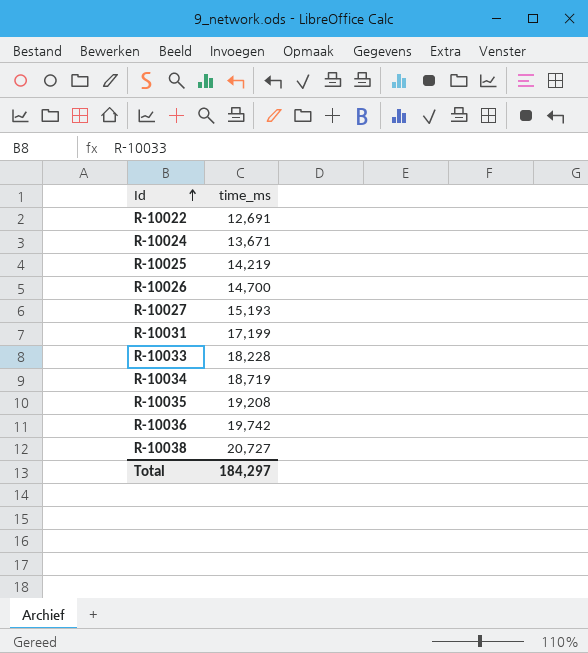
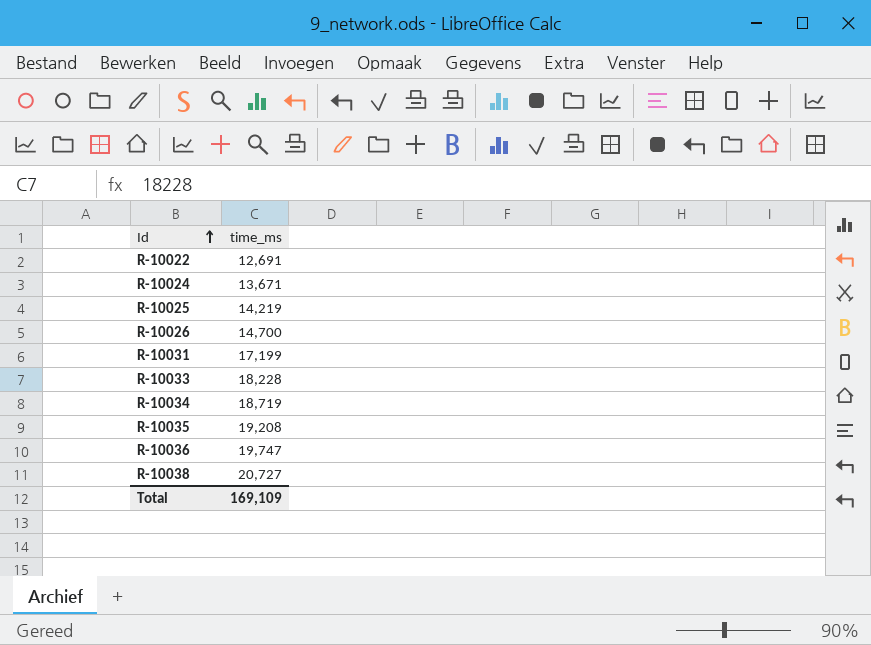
row R-10027: 15,193 -> none
R-10036 | time_ms: 19,742 -> 19,747
Total | time_ms: 184,297 -> 169,109

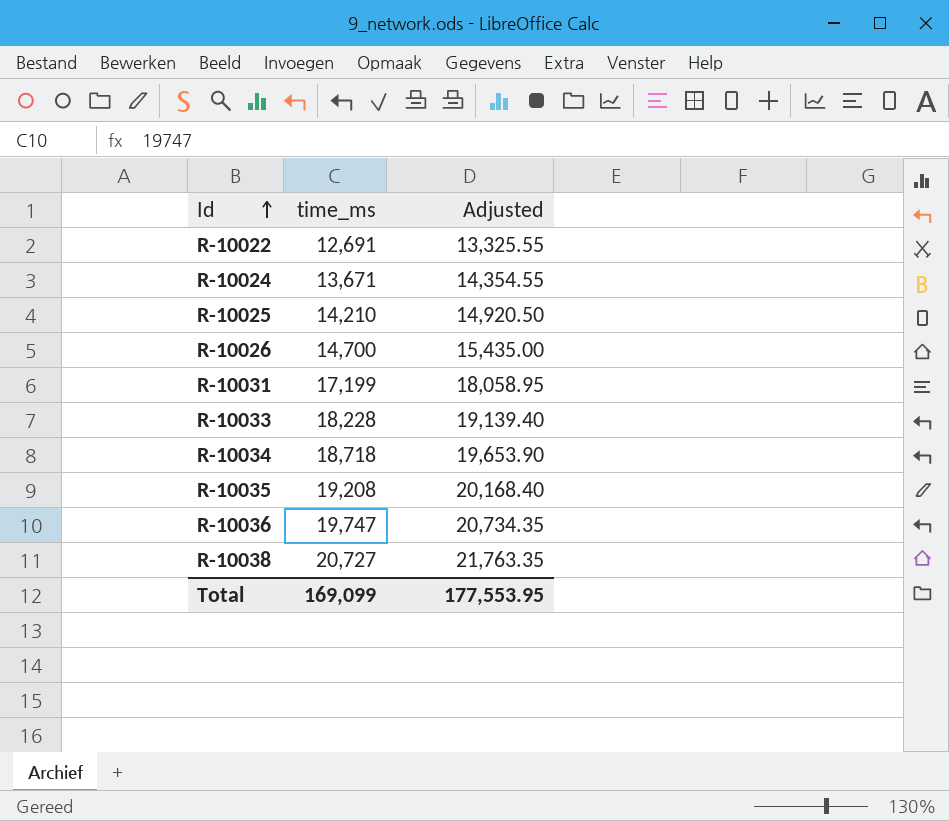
column Adjusted | formula: none -> [time_ms] * 1.05
R-10025 | time_ms: 14,219 -> 14,210
R-10034 | time_ms: 18,719 -> 18,718
Total | time_ms: 169,109 -> 169,099

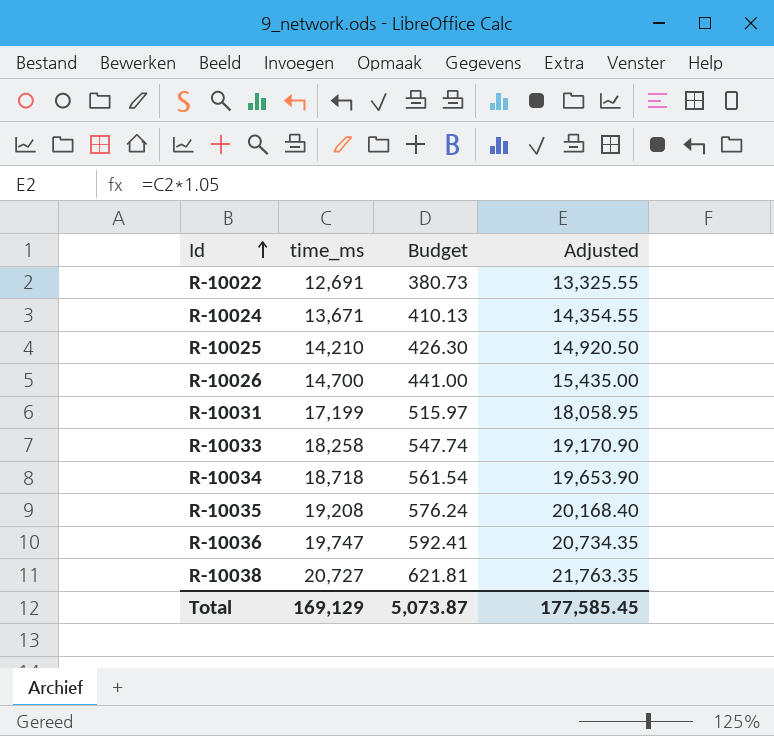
column Budget | formula: none -> [time_ms] * 0.03
R-10033 | time_ms: 18,228 -> 18,258
R-10033 | Adjusted: 19,139.40 -> 19,170.90
Total | time_ms: 169,099 -> 169,129
Total | Adjusted: 177,553.95 -> 177,585.45

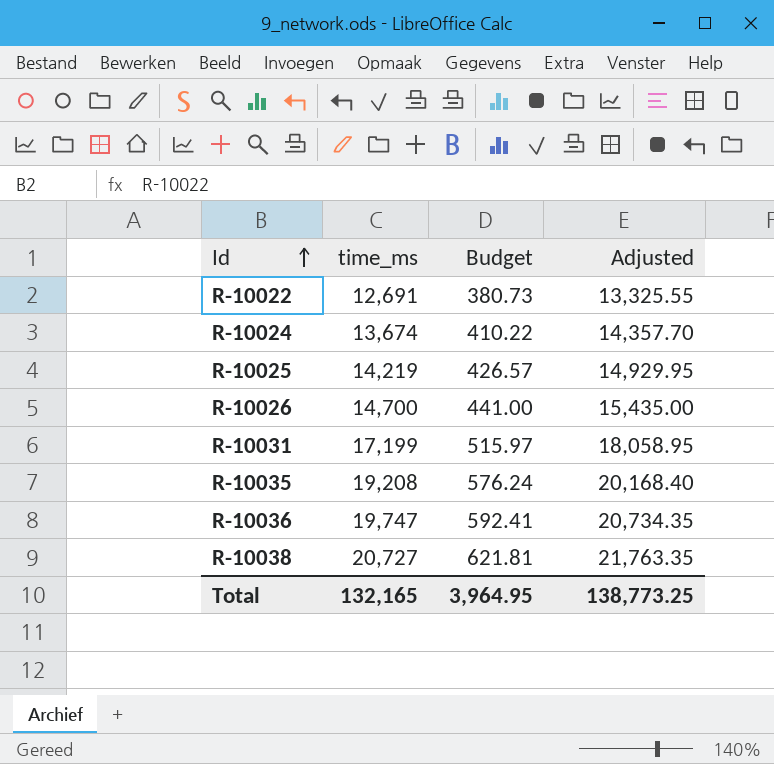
row R-10033: 18,258 | 547.74 | 19,170.90 -> none
row R-10034: 18,718 | 561.54 | 19,653.90 -> none
R-10024 | time_ms: 13,671 -> 13,674
R-10024 | Budget: 410.13 -> 410.22
R-10024 | Adjusted: 14,354.55 -> 14,357.70
R-10025 | time_ms: 14,210 -> 14,219
R-10025 | Budget: 426.30 -> 426.57
R-10025 | Adjusted: 14,920.50 -> 14,929.95
Total | time_ms: 169,129 -> 132,165
Total | Budget: 5,073.87 -> 3,964.95
Total | Adjusted: 177,585.45 -> 138,773.25

